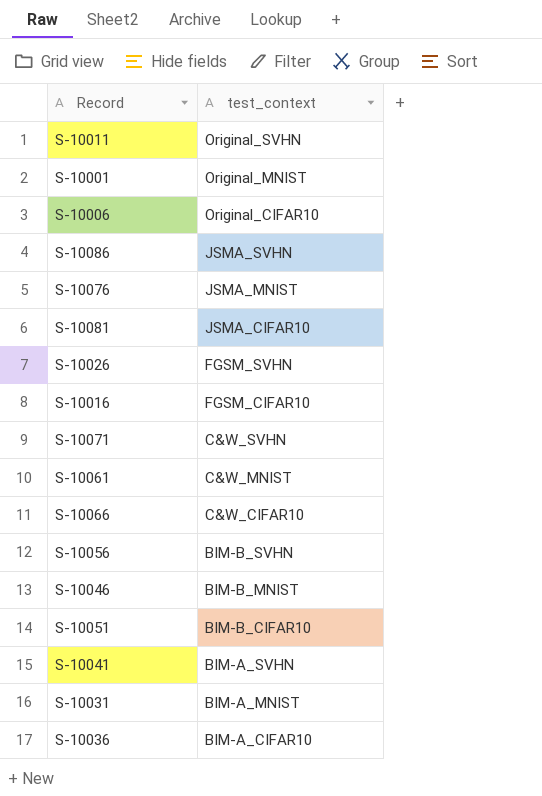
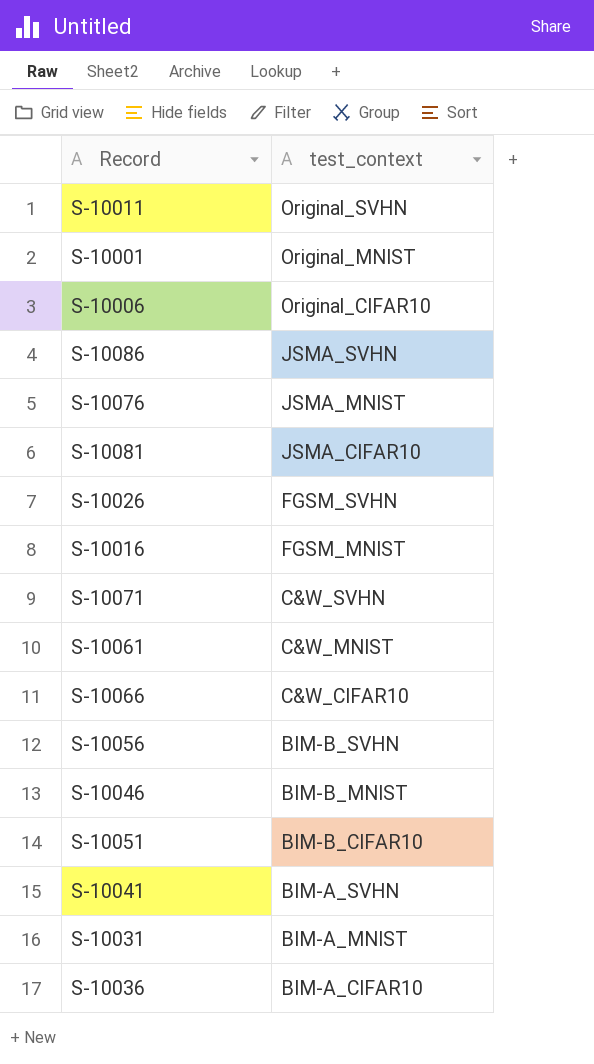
S-10016 | test_context: FGSM_CIFAR10 -> FGSM_MNIST

